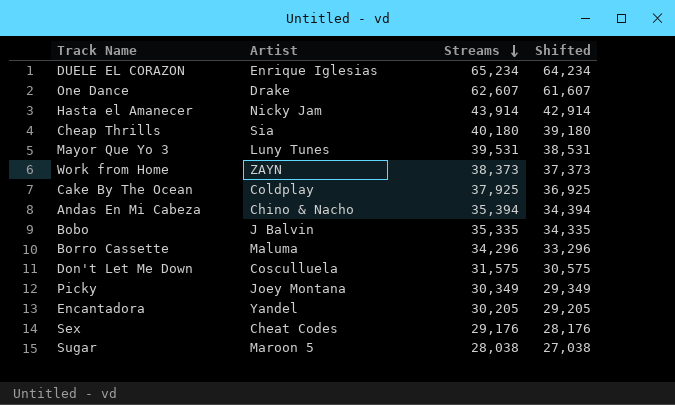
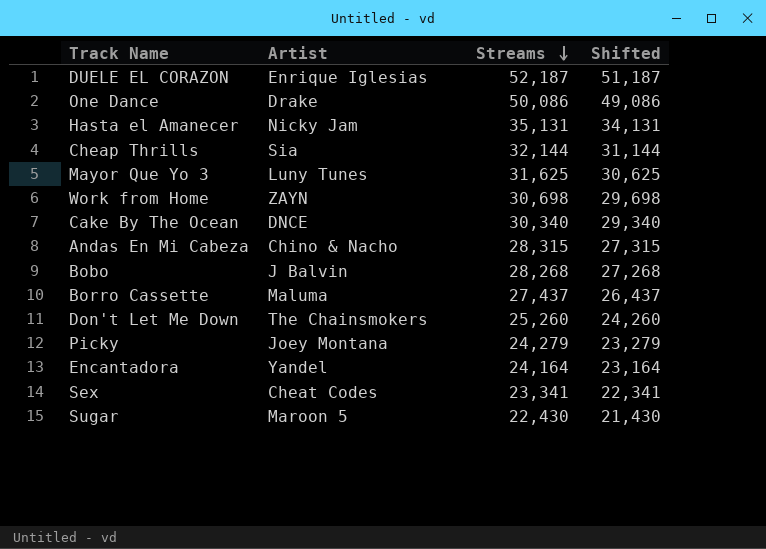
DUELE EL CORAZON | Streams: 65,234 -> 52,187
DUELE EL CORAZON | Shifted: 64,234 -> 51,187
One Dance | Streams: 62,607 -> 50,086
One Dance | Shifted: 61,607 -> 49,086
Hasta el Amanecer | Streams: 43,914 -> 35,131
Hasta el Amanecer | Shifted: 42,914 -> 34,131
Cheap Thrills | Streams: 40,180 -> 32,144
Cheap Thrills | Shifted: 39,180 -> 31,144
Mayor Que Yo 3 | Streams: 39,531 -> 31,625
Mayor Que Yo 3 | Shifted: 38,531 -> 30,625
Work from Home | Streams: 38,373 -> 30,698
Work from Home | Shifted: 37,373 -> 29,698
Cake By The Ocean | Artist: Coldplay -> DNCE
Cake By The Ocean | Streams: 37,925 -> 30,340
Cake By The Ocean | Shifted: 36,925 -> 29,340
Andas En Mi Cabeza | Streams: 35,394 -> 28,315
Andas En Mi Cabeza | Shifted: 34,394 -> 27,315
Bobo | Streams: 35,335 -> 28,268
Bobo | Shifted: 34,335 -> 27,268
Borro Cassette | Streams: 34,296 -> 27,437
Borro Cassette | Shifted: 33,296 -> 26,437
Don't Let Me Down | Artist: Cosculluela -> The Chainsmokers
Don't Let Me Down | Streams: 31,575 -> 25,260
Don't Let Me Down | Shifted: 30,575 -> 24,260
Picky | Streams: 30,349 -> 24,279
Picky | Shifted: 29,349 -> 23,279
Encantadora | Streams: 30,205 -> 24,164
Encantadora | Shifted: 29,205 -> 23,164
Sex | Streams: 29,176 -> 23,341
Sex | Shifted: 28,176 -> 22,341
Sugar | Streams: 28,038 -> 22,430
Sugar | Shifted: 27,038 -> 21,430

